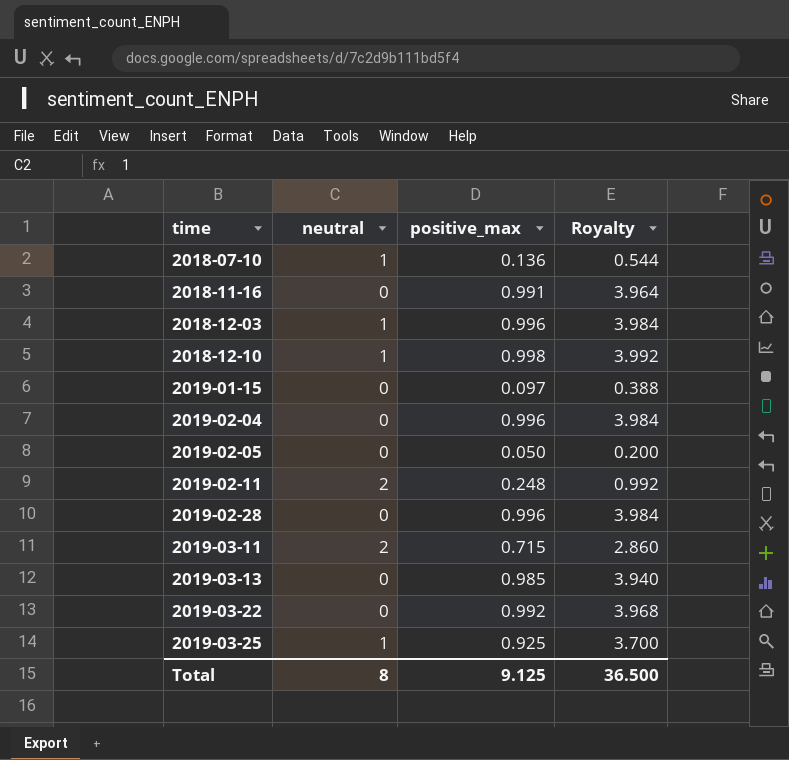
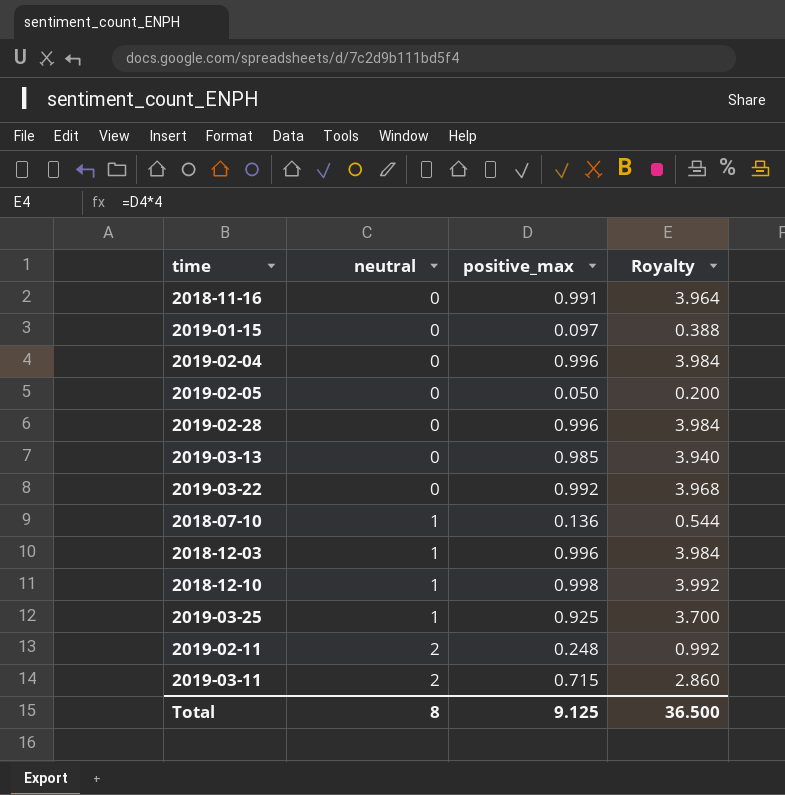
row order: time ascending -> neutral ascending

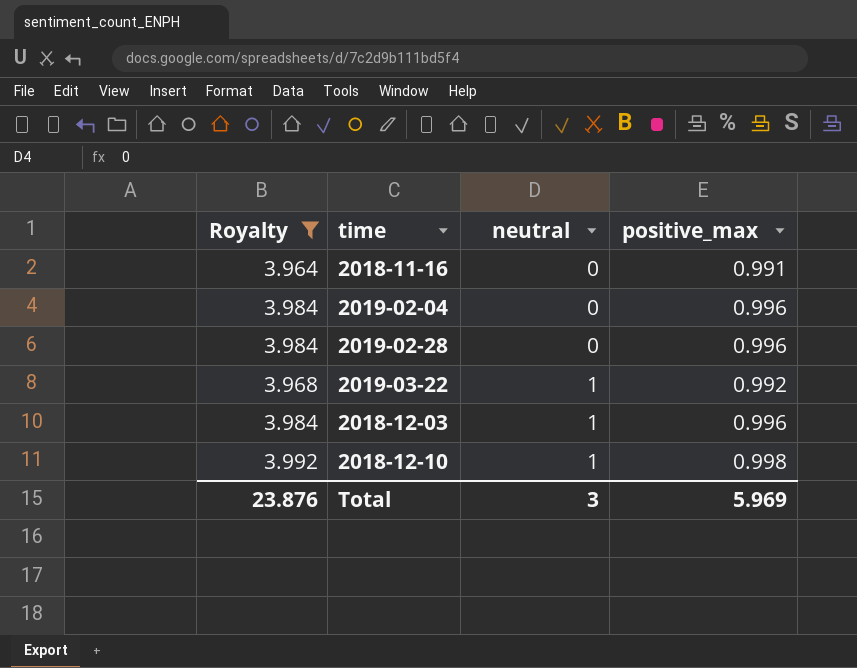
filter: none -> Royalty >= 3.964
column Royalty | position: 4 -> 1
2019-03-22 | neutral: 0 -> 1
Total | Royalty: 36.500 -> 23.876
Total | neutral: 8 -> 3
Total | positive_max: 9.125 -> 5.969

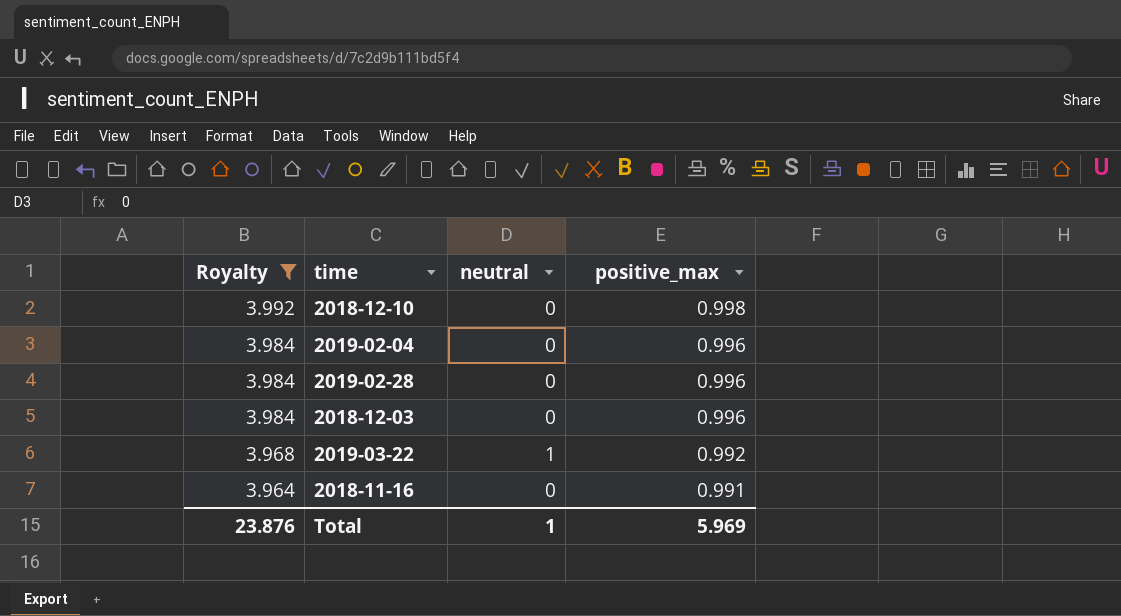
row order: neutral ascending -> Royalty descending
2018-12-10 | neutral: 1 -> 0
2018-12-03 | neutral: 1 -> 0
Total | neutral: 3 -> 1

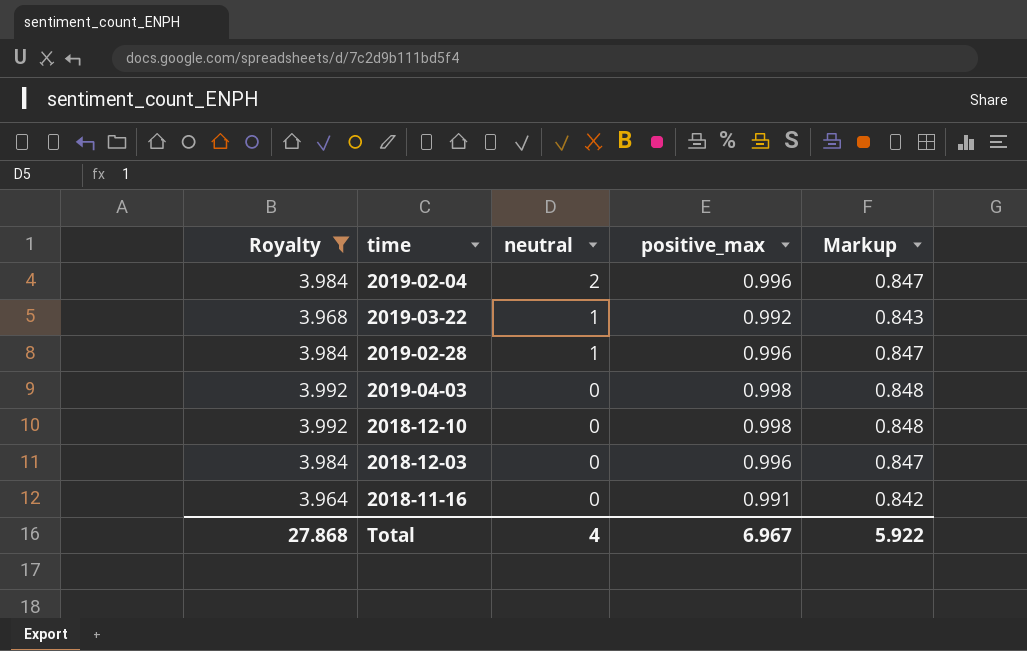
row order: Royalty descending -> neutral descending
column Markup | formula: none -> [positive_max] * 0.85
2019-02-04 | neutral: 0 -> 2
2019-02-28 | neutral: 0 -> 1
row 2019-04-03: none -> 3.992 | 0 | 0.998 | 0.848
Total | Royalty: 23.876 -> 27.868
Total | neutral: 1 -> 4
Total | positive_max: 5.969 -> 6.967

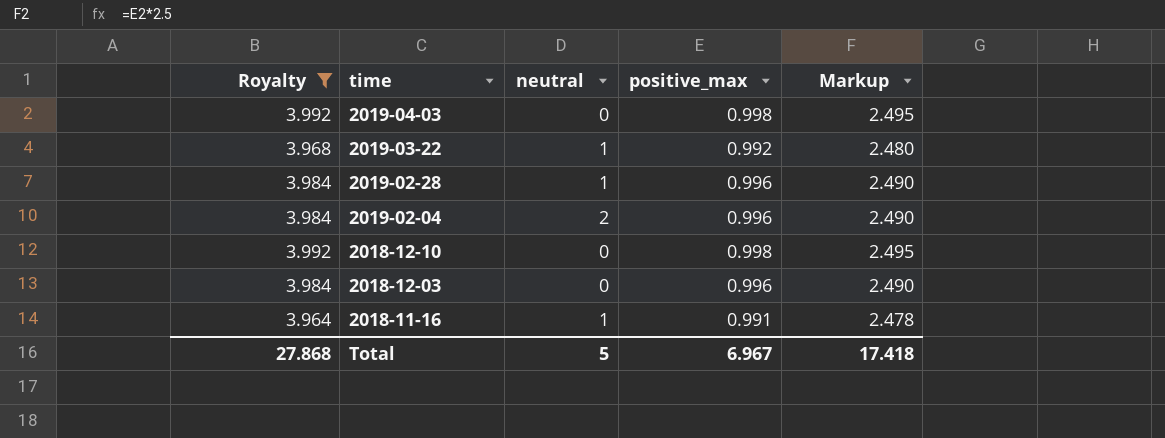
row order: neutral descending -> time descending
column Markup | formula: [positive_max] * 0.85 -> [positive_max] * 2.5
2018-11-16 | neutral: 0 -> 1
Total | neutral: 4 -> 5
Total | Markup: 5.922 -> 17.418

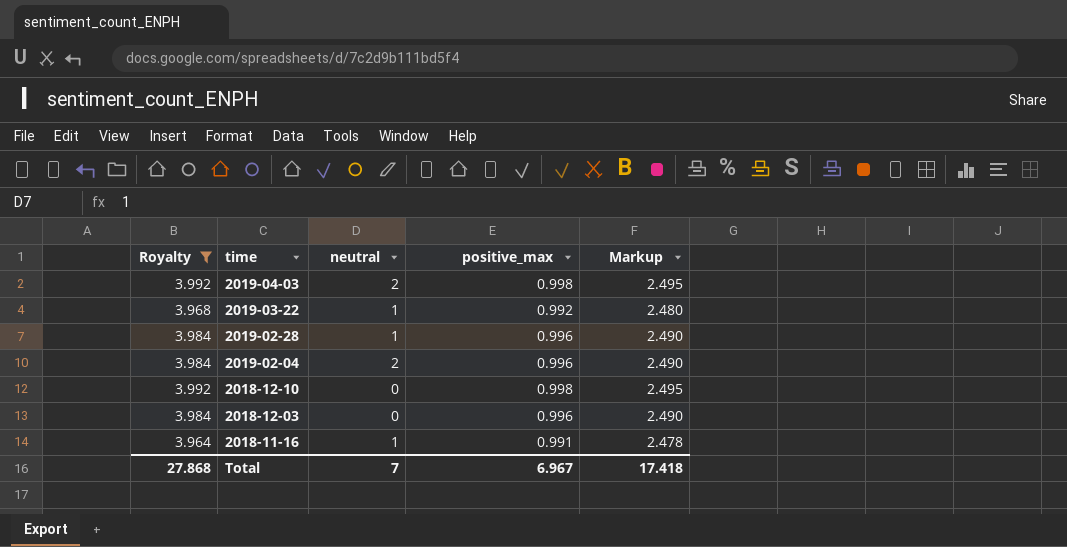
2019-04-03 | neutral: 0 -> 2
Total | neutral: 5 -> 7

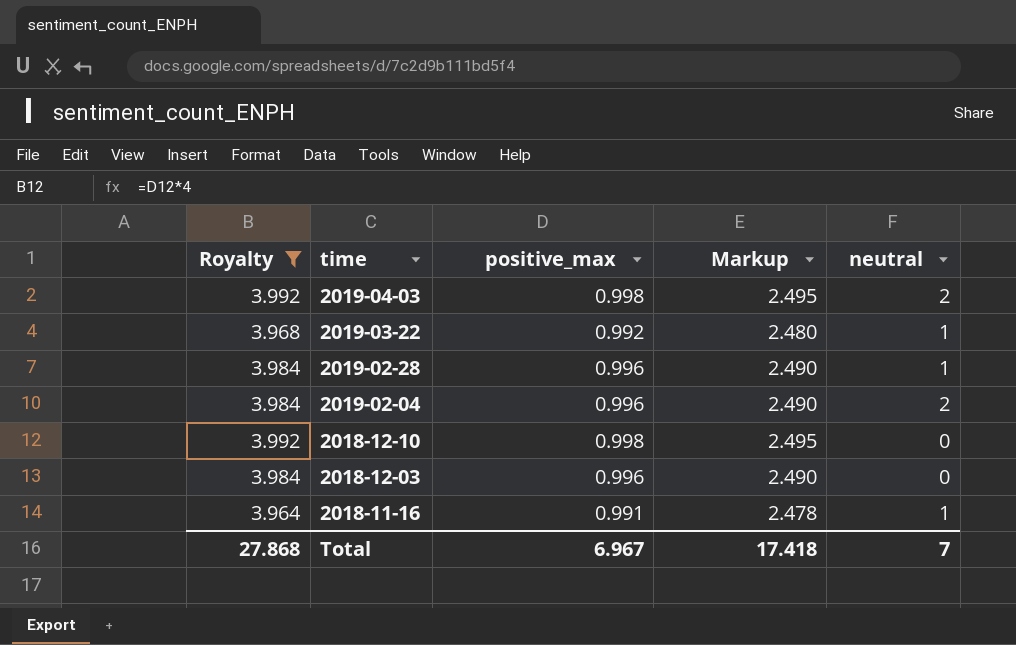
column neutral | position: 3 -> 5

